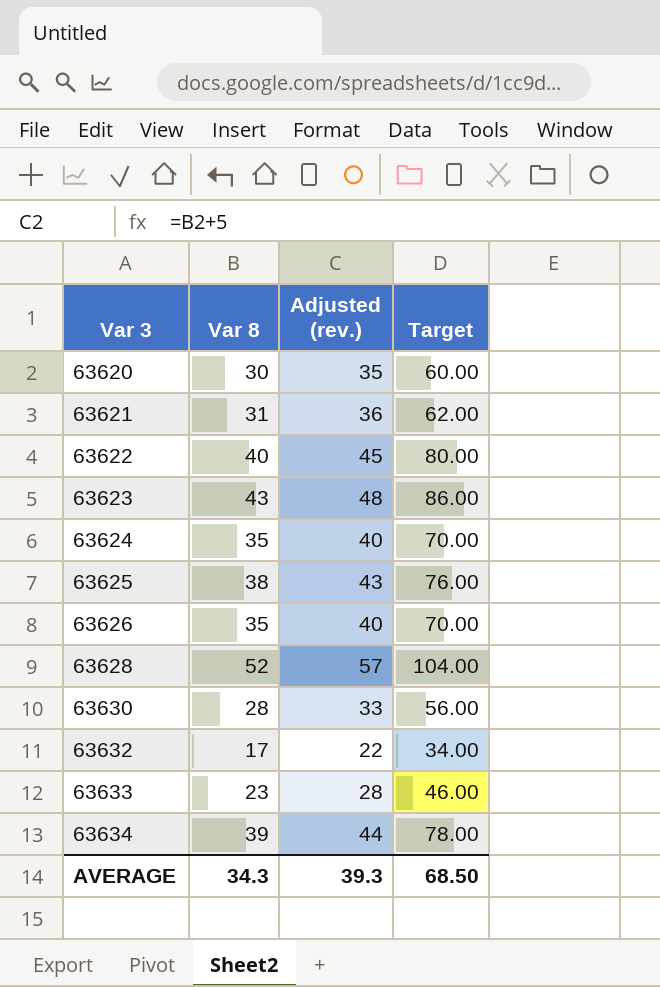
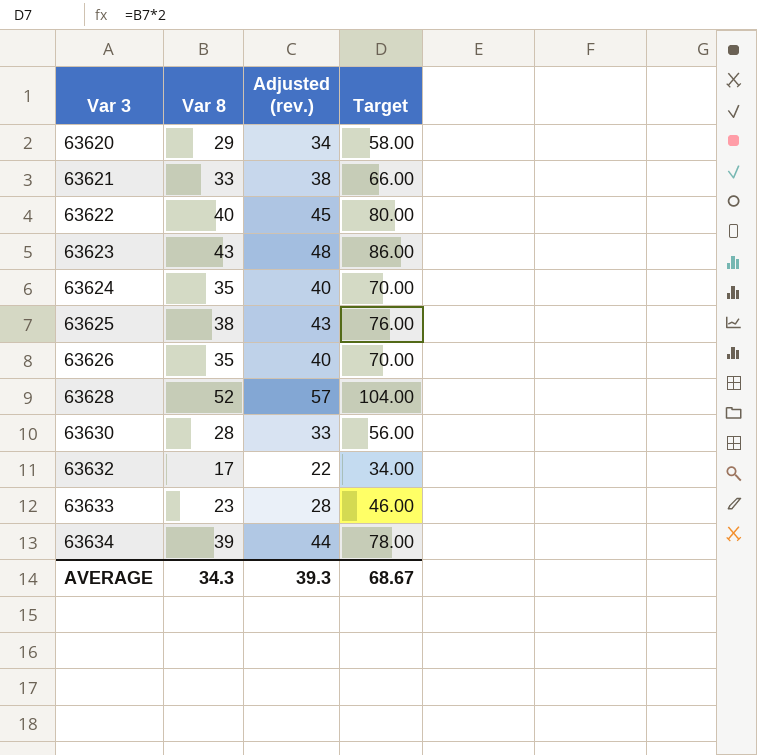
63620 | Var 8: 30 -> 29
63620 | Adjusted (rev.): 35 -> 34
63620 | Target: 60.00 -> 58.00
63621 | Var 8: 31 -> 33
63621 | Adjusted (rev.): 36 -> 38
63621 | Target: 62.00 -> 66.00
AVERAGE | Target: 68.50 -> 68.67

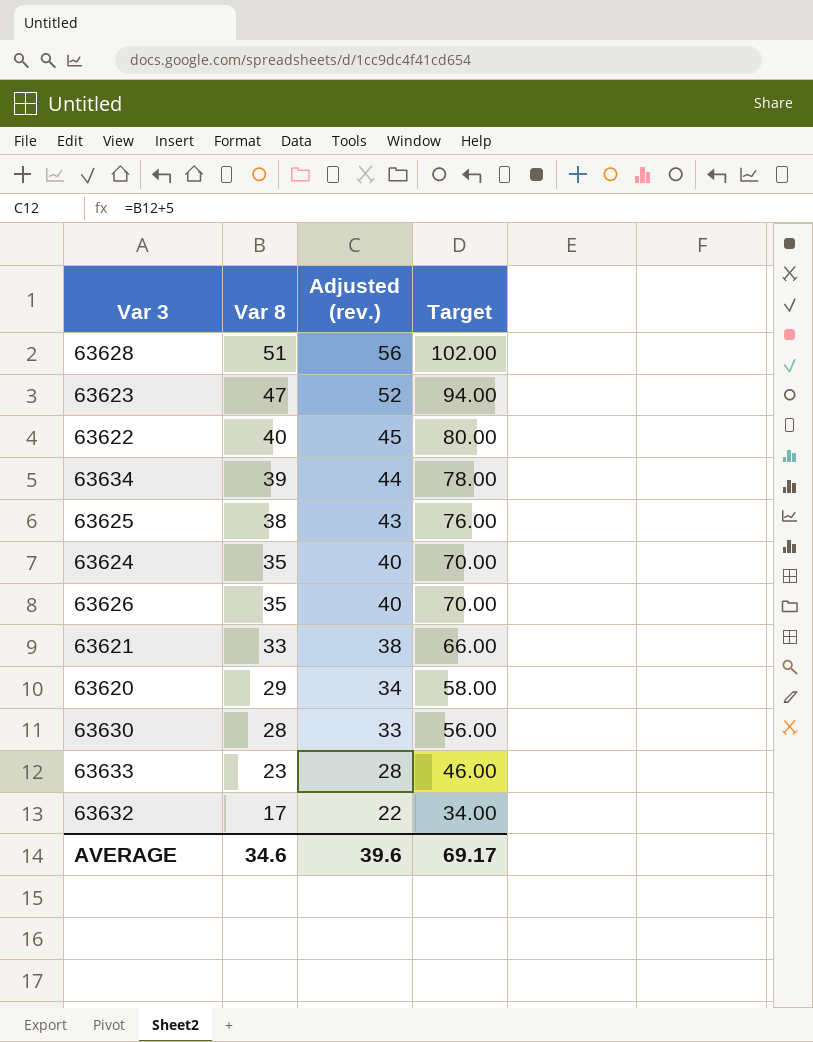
row order: Var 3 ascending -> Var 8 descending
63628 | Var 8: 52 -> 51
63628 | Adjusted (rev.): 57 -> 56
63628 | Target: 104.00 -> 102.00
63623 | Var 8: 43 -> 47
63623 | Adjusted (rev.): 48 -> 52
63623 | Target: 86.00 -> 94.00
AVERAGE | Var 8: 34.3 -> 34.6
AVERAGE | Adjusted (rev.): 39.3 -> 39.6
AVERAGE | Target: 68.67 -> 69.17

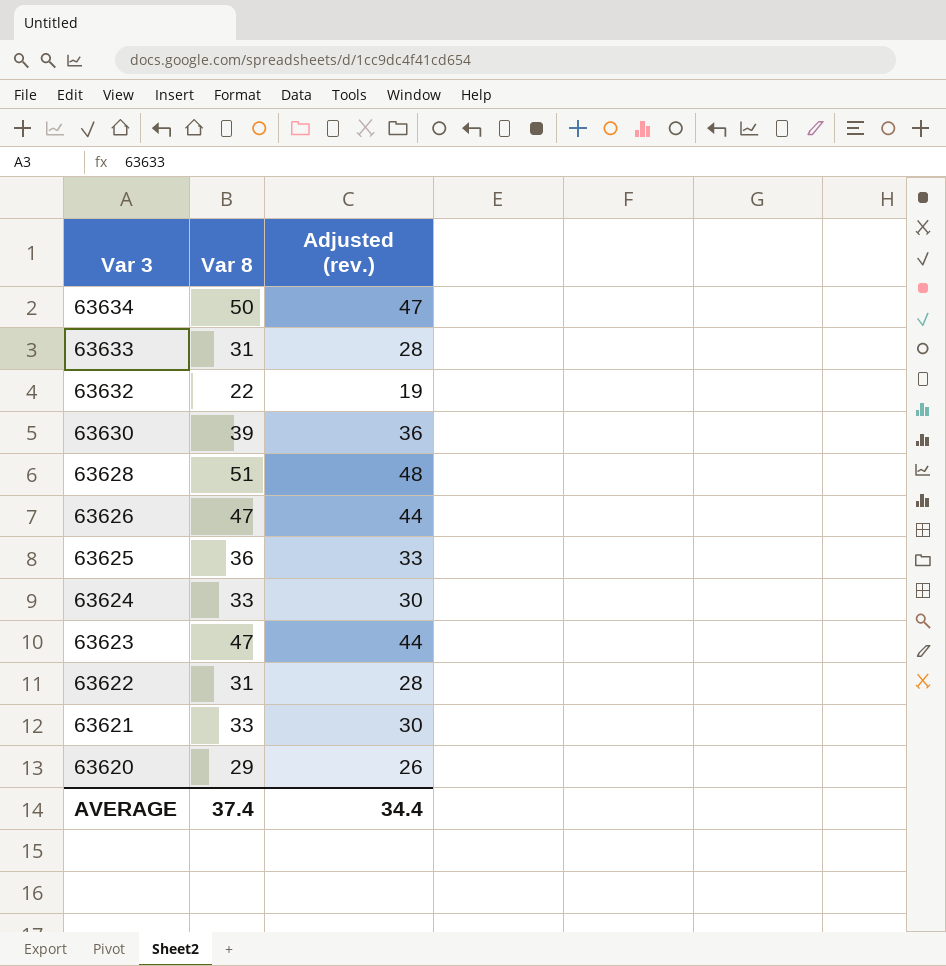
row order: Var 8 descending -> Var 3 descending
column Target | formula: [Var 8] * 2 -> none
column Adjusted (rev.) | formula: [Var 8] + 5 -> [Var 8] - 3
63634 | Var 8: 39 -> 50
63633 | Var 8: 23 -> 31
63632 | Var 8: 17 -> 22
63630 | Var 8: 28 -> 39
63626 | Var 8: 35 -> 47
63625 | Var 8: 38 -> 36
63624 | Var 8: 35 -> 33
63622 | Var 8: 40 -> 31
AVERAGE | Var 8: 34.6 -> 37.4
AVERAGE | Adjusted (rev.): 39.6 -> 34.4

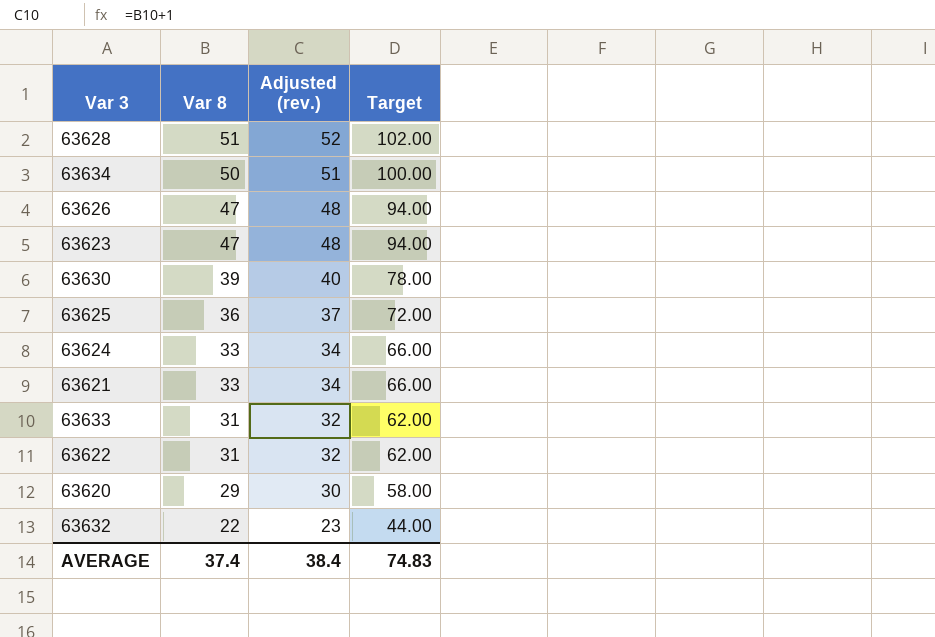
row order: Var 3 descending -> Var 8 descending
column Adjusted (rev.) | formula: [Var 8] - 3 -> [Var 8] + 1
column Target | formula: none -> [Var 8] * 2
AVERAGE | Adjusted (rev.): 34.4 -> 38.4

